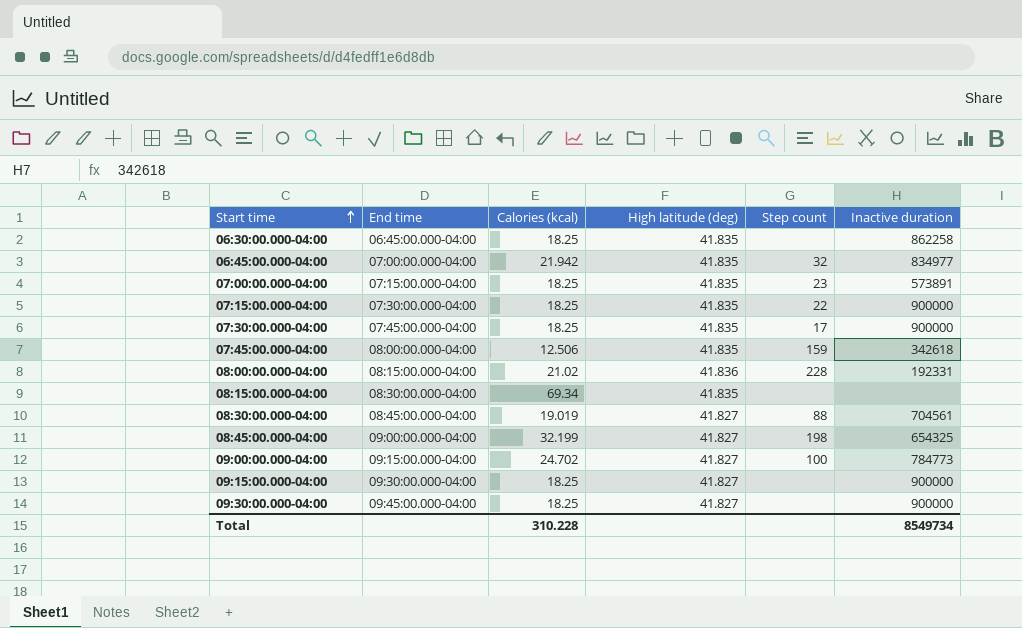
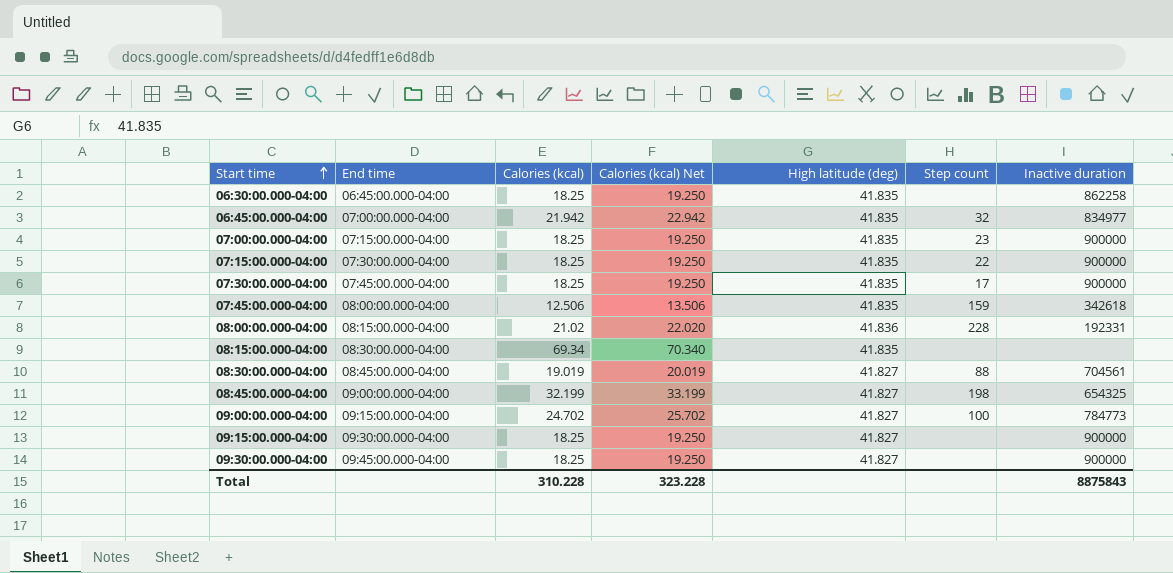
column Calories (kcal) Net | formula: none -> [Calories (kcal)] + 1
07:00:00.000-04:00 | Inactive duration: 573891 -> 900000
Total | Inactive duration: 8549734 -> 8875843

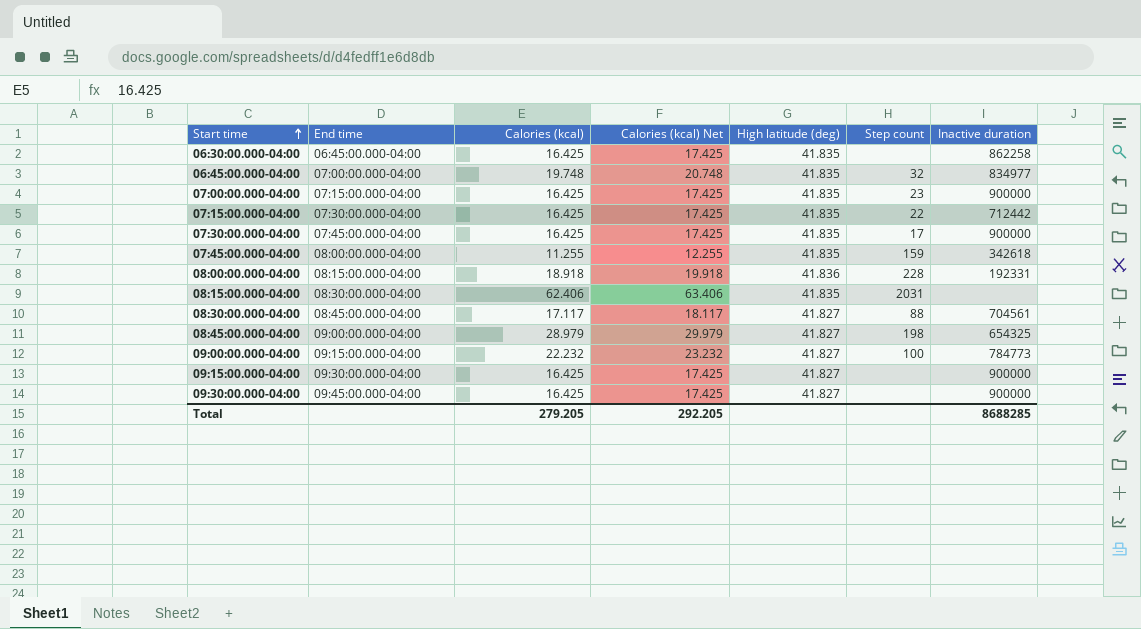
06:30:00.000-04:00 | Calories (kcal): 18.25 -> 16.425
06:30:00.000-04:00 | Calories (kcal) Net: 19.250 -> 17.425
06:45:00.000-04:00 | Calories (kcal): 21.942 -> 19.748
06:45:00.000-04:00 | Calories (kcal) Net: 22.942 -> 20.748
07:00:00.000-04:00 | Calories (kcal): 18.25 -> 16.425
07:00:00.000-04:00 | Calories (kcal) Net: 19.250 -> 17.425
07:15:00.000-04:00 | Calories (kcal): 18.25 -> 16.425
07:15:00.000-04:00 | Calories (kcal) Net: 19.250 -> 17.425
07:15:00.000-04:00 | Inactive duration: 900000 -> 712442
07:30:00.000-04:00 | Calories (kcal): 18.25 -> 16.425
07:30:00.000-04:00 | Calories (kcal) Net: 19.250 -> 17.425
07:45:00.000-04:00 | Calories (kcal): 12.506 -> 11.255
07:45:00.000-04:00 | Calories (kcal) Net: 13.506 -> 12.255
08:00:00.000-04:00 | Calories (kcal): 21.02 -> 18.918
08:00:00.000-04:00 | Calories (kcal) Net: 22.020 -> 19.918
08:15:00.000-04:00 | Calories (kcal): 69.34 -> 62.406
08:15:00.000-04:00 | Calories (kcal) Net: 70.340 -> 63.406
08:15:00.000-04:00 | Step count: none -> 2031
08:30:00.000-04:00 | Calories (kcal): 19.019 -> 17.117
08:30:00.000-04:00 | Calories (kcal) Net: 20.019 -> 18.117
08:45:00.000-04:00 | Calories (kcal): 32.199 -> 28.979
08:45:00.000-04:00 | Calories (kcal) Net: 33.199 -> 29.979
09:00:00.000-04:00 | Calories (kcal): 24.702 -> 22.232
09:00:00.000-04:00 | Calories (kcal) Net: 25.702 -> 23.232
09:15:00.000-04:00 | Calories (kcal): 18.25 -> 16.425
09:15:00.000-04:00 | Calories (kcal) Net: 19.250 -> 17.425
09:30:00.000-04:00 | Calories (kcal): 18.25 -> 16.425
09:30:00.000-04:00 | Calories (kcal) Net: 19.250 -> 17.425
Total | Calories (kcal): 310.228 -> 279.205
Total | Calories (kcal) Net: 323.228 -> 292.205
Total | Inactive duration: 8875843 -> 8688285

